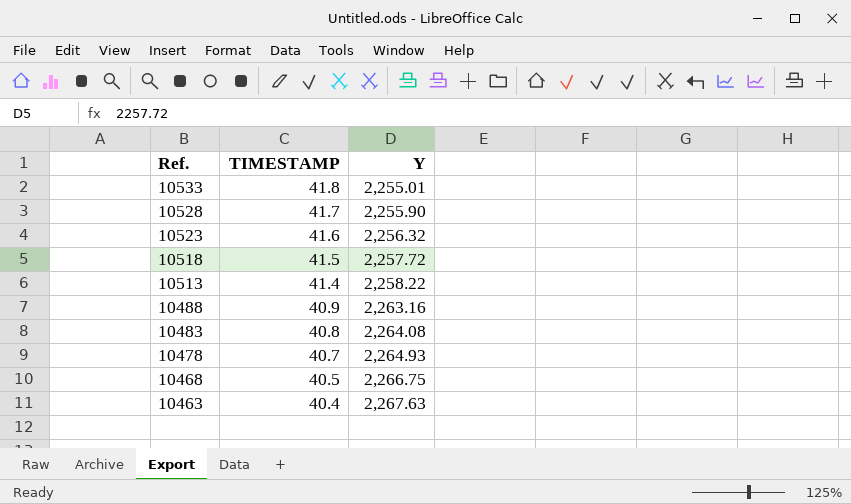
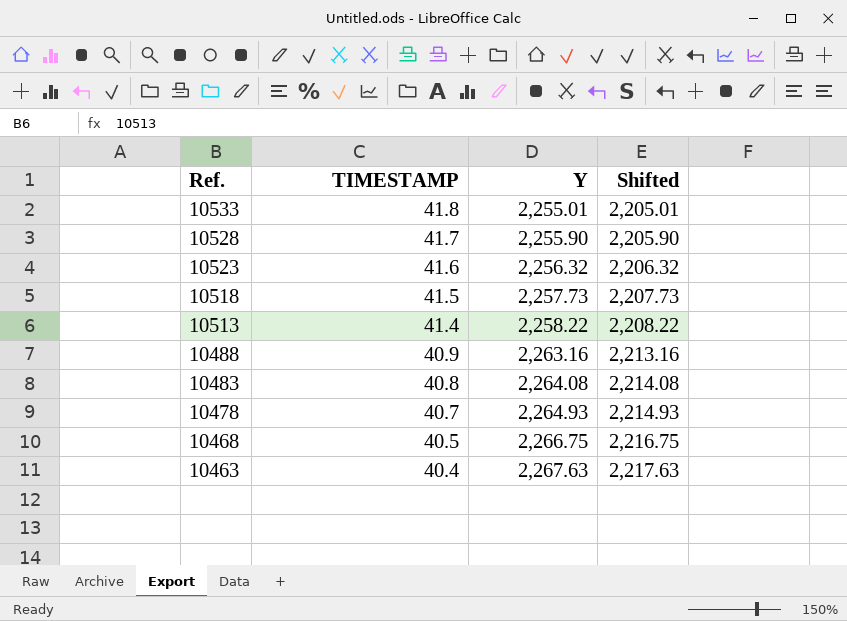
column Shifted | formula: none -> [Y] - 50
10518 | Y: 2,257.72 -> 2,257.73

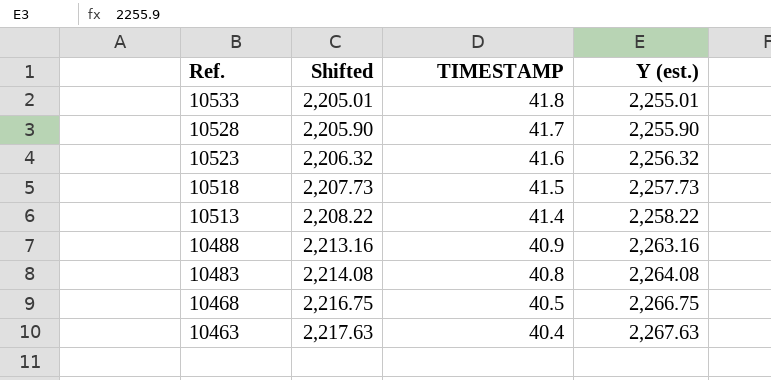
column Shifted | position: 4 -> 2
column name: Y -> Y (est.)
row 10478: 40.7 | 2,264.93 | 2,214.93 -> none

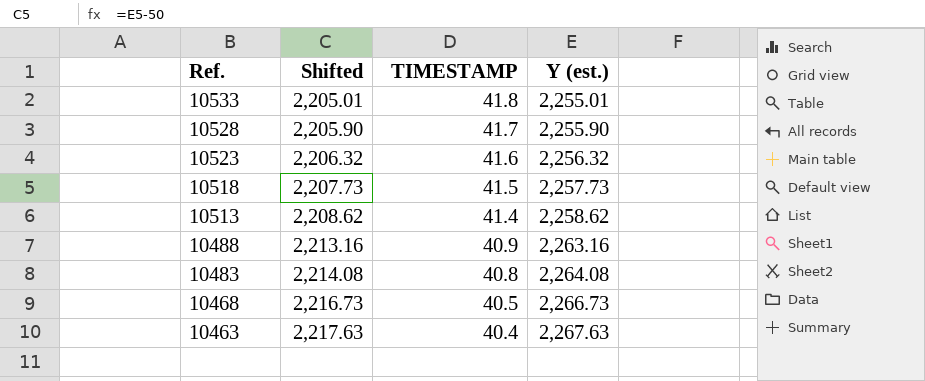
10513 | Shifted: 2,208.22 -> 2,208.62
10513 | Y (est.): 2,258.22 -> 2,258.62
10468 | Shifted: 2,216.75 -> 2,216.73
10468 | Y (est.): 2,266.75 -> 2,266.73

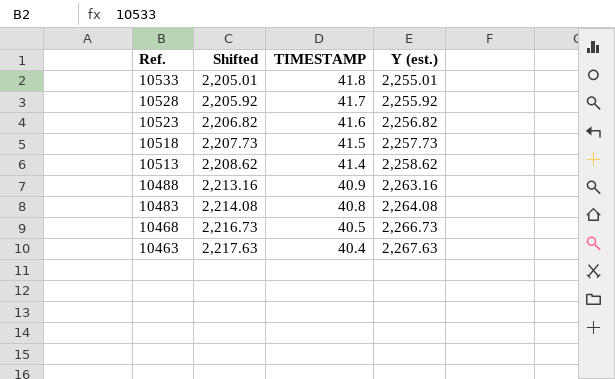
10528 | Shifted: 2,205.90 -> 2,205.92
10528 | Y (est.): 2,255.90 -> 2,255.92
10523 | Shifted: 2,206.32 -> 2,206.82
10523 | Y (est.): 2,256.32 -> 2,256.82

